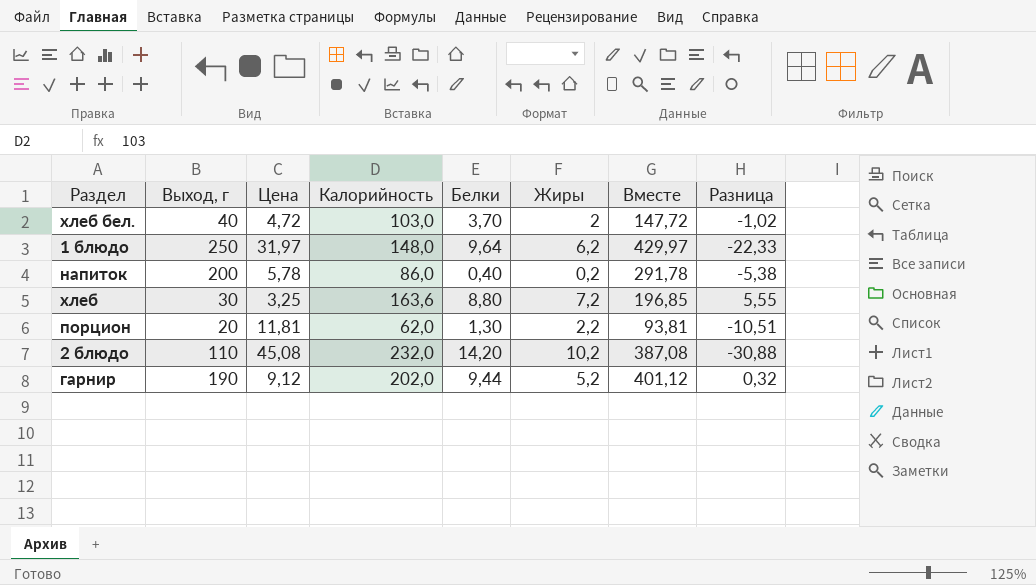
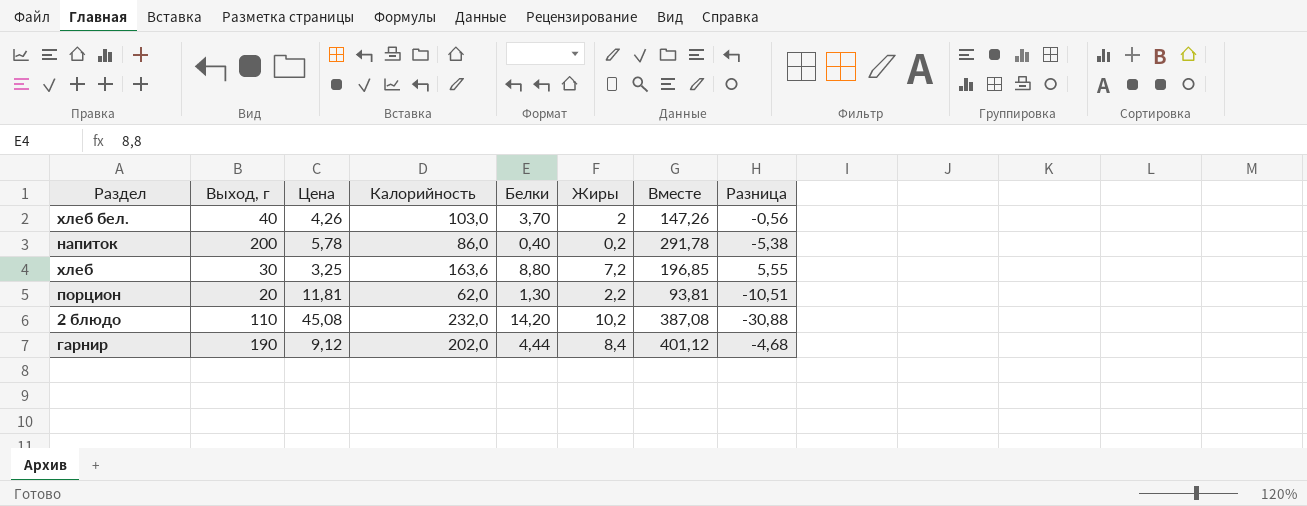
row 1 блюдо: 250 | 31,97 | 148,0 | 9,64 | 6,2 | 429,97 | -22,33 -> none
хлеб бел. | Цена: 4,72 -> 4,26
хлеб бел. | Вместе: 147,72 -> 147,26
хлеб бел. | Разница: -1,02 -> -0,56
гарнир | Белки: 9,44 -> 4,44
гарнир | Жиры: 5,2 -> 8,4
гарнир | Разница: 0,32 -> -4,68

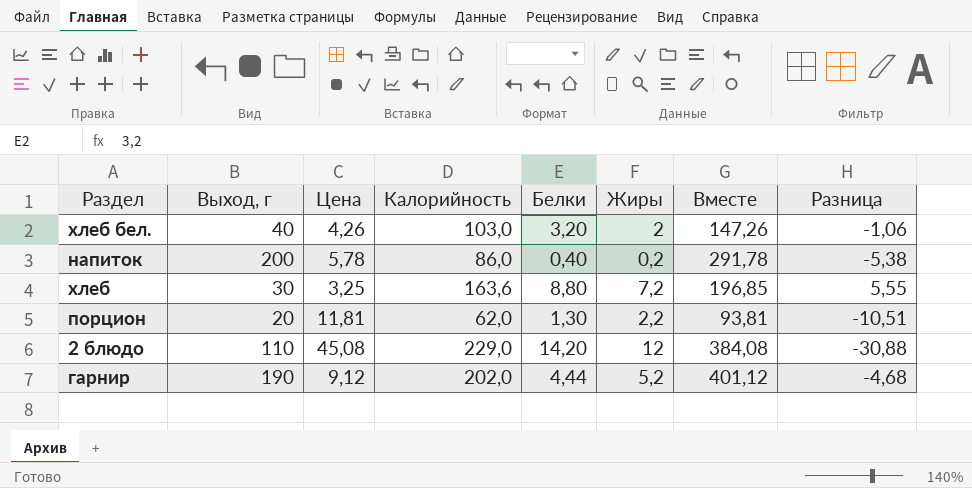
хлеб бел. | Белки: 3,70 -> 3,20
хлеб бел. | Разница: -0,56 -> -1,06
2 блюдо | Калорийность: 232,0 -> 229,0
2 блюдо | Жиры: 10,2 -> 12
2 блюдо | Вместе: 387,08 -> 384,08
гарнир | Жиры: 8,4 -> 5,2

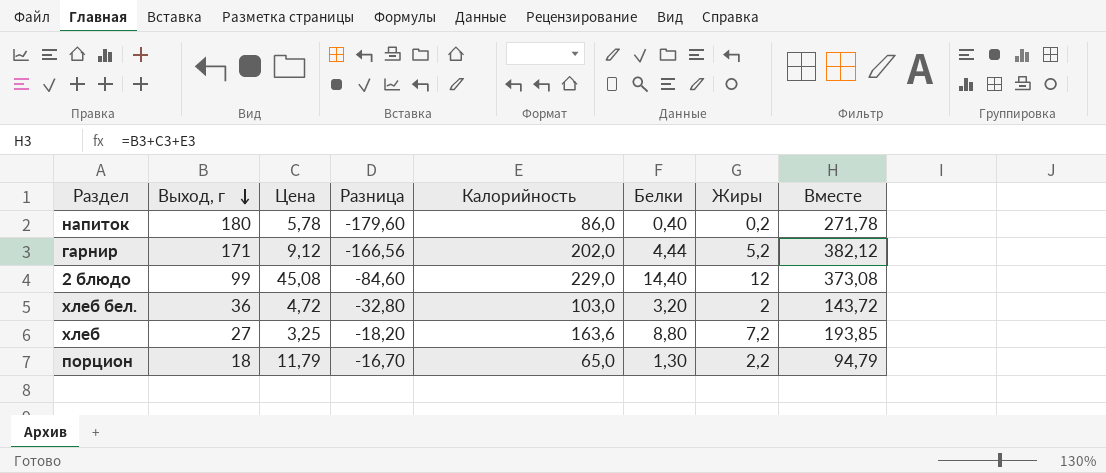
row order: none -> Выход, г descending
column Разница | formula: [Белки] - [Цена] -> [Белки] - [Выход, г]
column Разница | position: 8 -> 4
напиток | Выход, г: 200 -> 180
напиток | Вместе: 291,78 -> 271,78
гарнир | Выход, г: 190 -> 171
гарнир | Вместе: 401,12 -> 382,12
2 блюдо | Выход, г: 110 -> 99
2 блюдо | Белки: 14,20 -> 14,40
2 блюдо | Вместе: 384,08 -> 373,08
хлеб бел. | Выход, г: 40 -> 36
хлеб бел. | Цена: 4,26 -> 4,72
хлеб бел. | Вместе: 147,26 -> 143,72
хлеб | Выход, г: 30 -> 27
хлеб | Вместе: 196,85 -> 193,85
порцион | Выход, г: 20 -> 18
порцион | Цена: 11,81 -> 11,79
порцион | Калорийность: 62,0 -> 65,0
порцион | Вместе: 93,81 -> 94,79

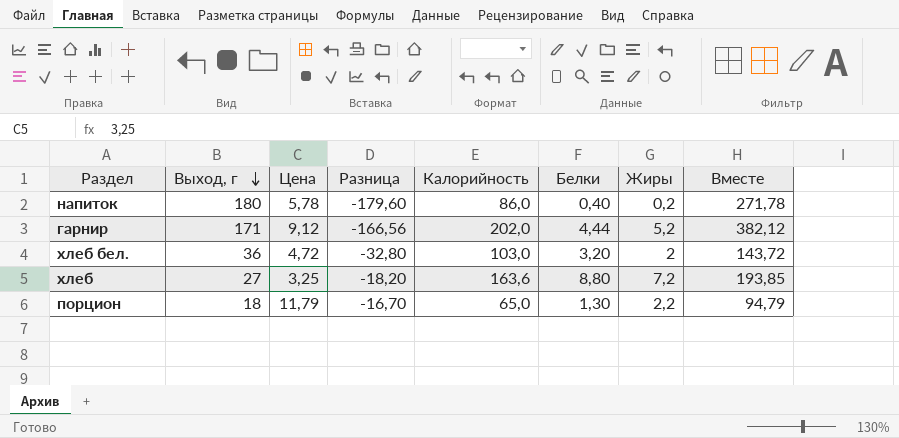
row 2 блюдо: 99 | 45,08 | -84,60 | 229,0 | 14,40 | 12 | 373,08 -> none

